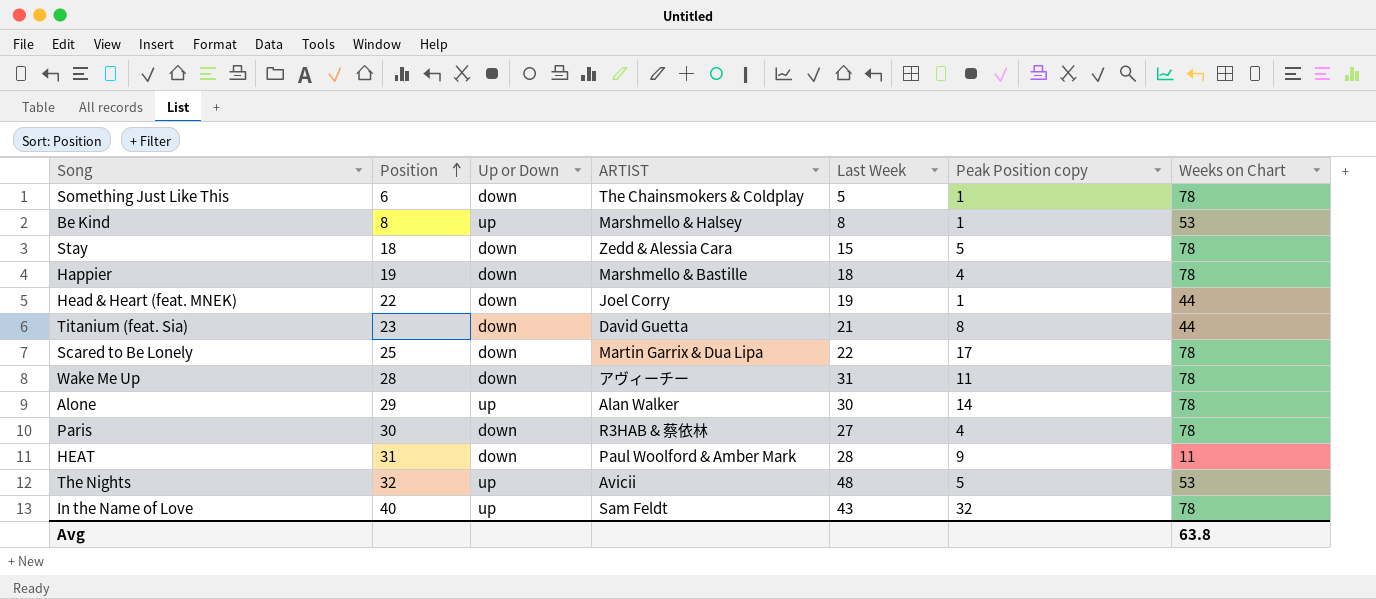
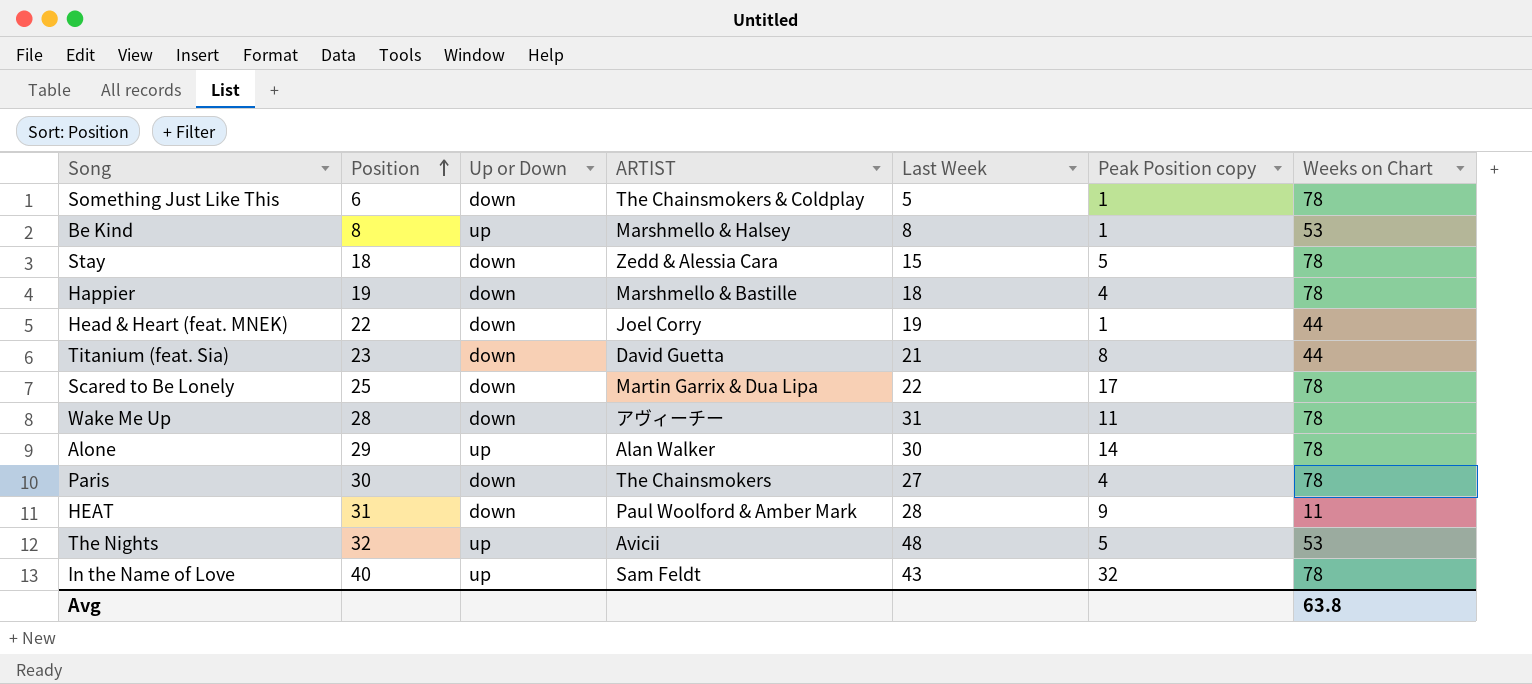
Paris | ARTIST: R3HAB & 蔡依林 -> The Chainsmokers

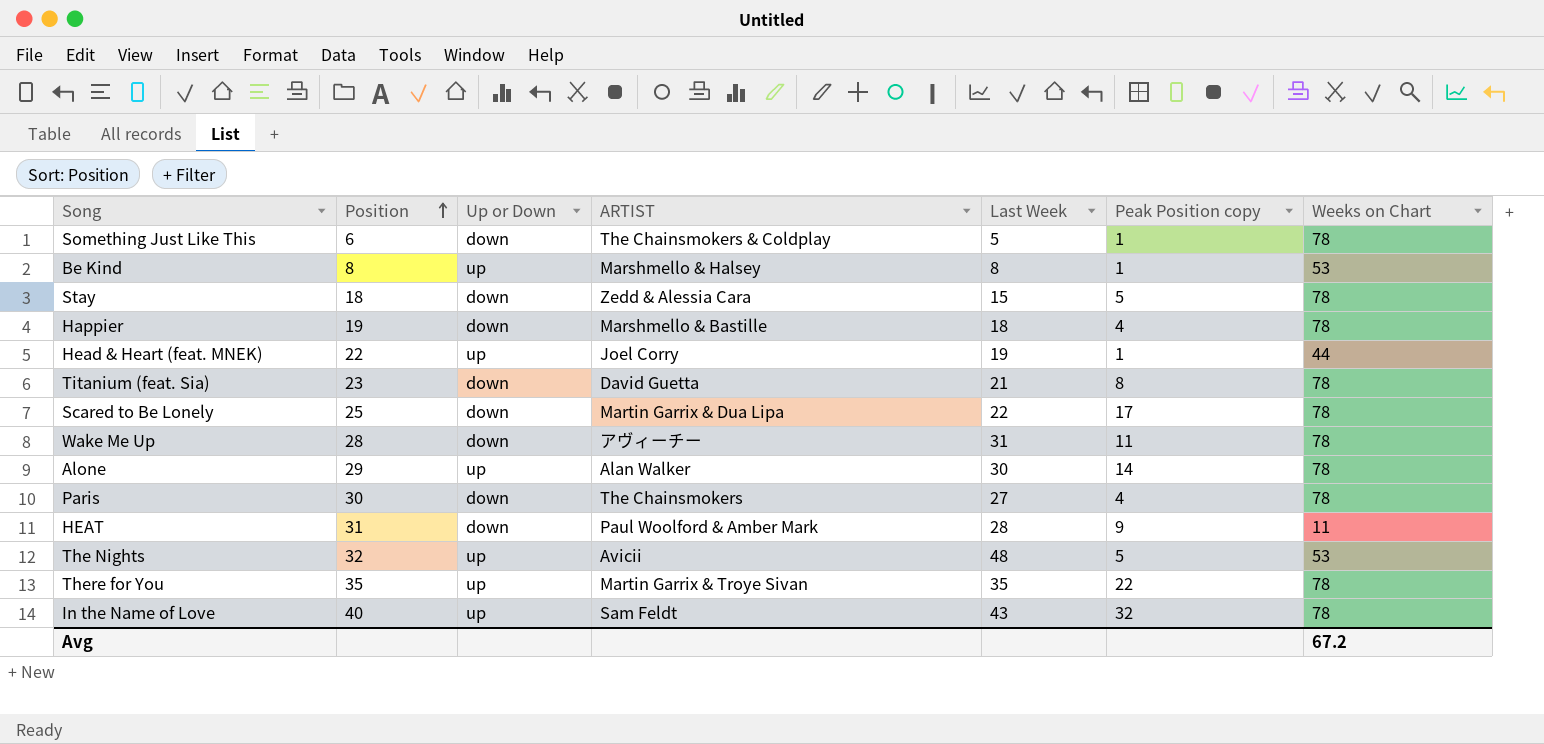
Head & Heart (feat. MNEK) | Up or Down: down -> up
Titanium (feat. Sia) | Weeks on Chart: 44 -> 78
row There for You: none -> 35 | up | Martin Garrix & Troye Sivan | 35 | 22 | 78
Avg | Weeks on Chart: 63.8 -> 67.2

